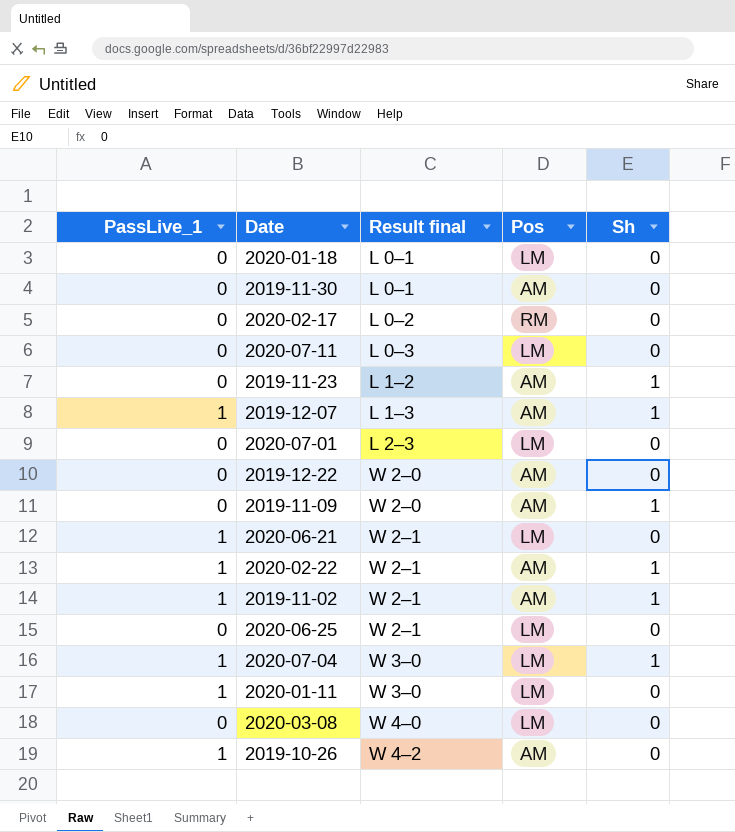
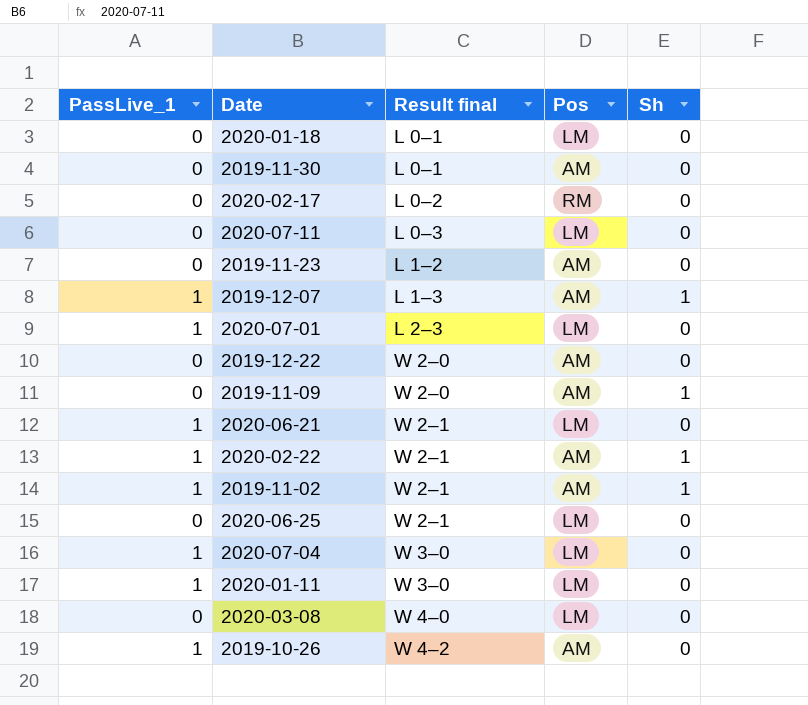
2019-11-23 | Sh: 1 -> 0
2020-07-01 | PassLive_1: 0 -> 1
2020-07-04 | Sh: 1 -> 0

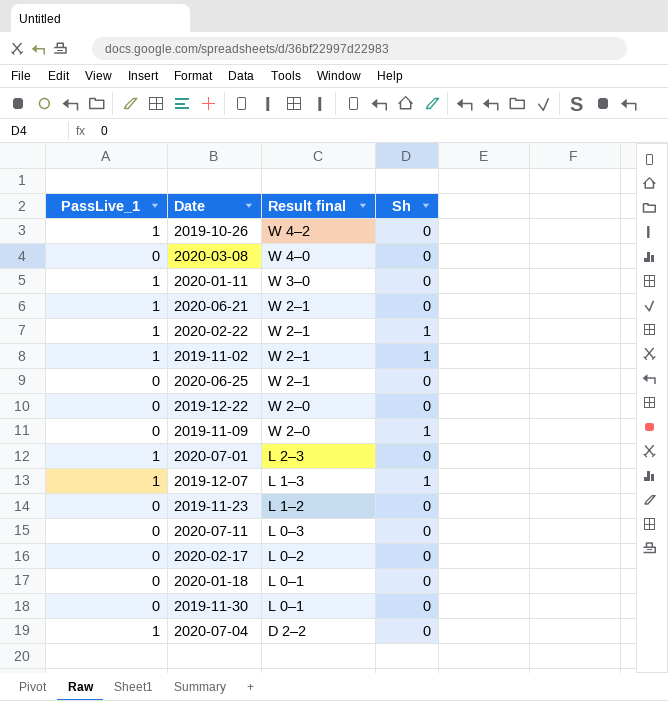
row order: Result final ascending -> Result final descending
column Pos | position: 4 -> none
2020-07-04 | Result final: W 3–0 -> D 2–2

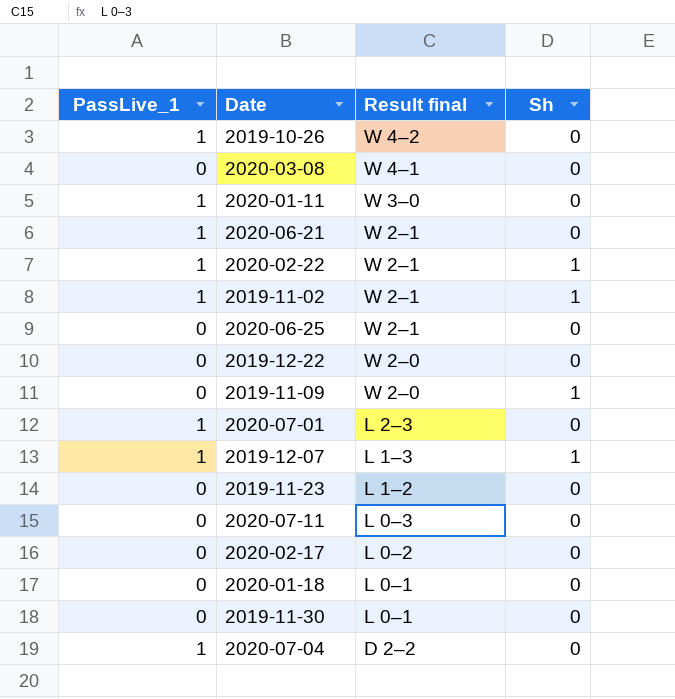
2020-03-08 | Result final: W 4–0 -> W 4–1

